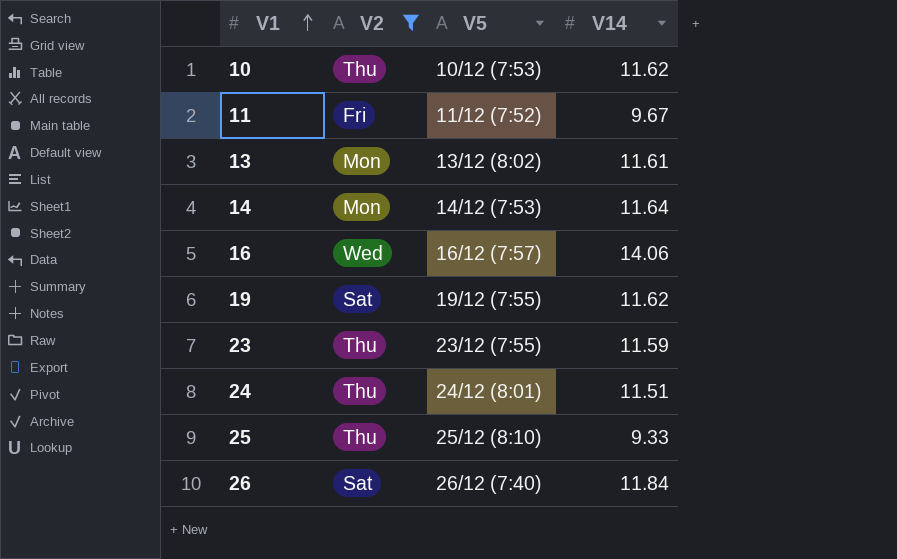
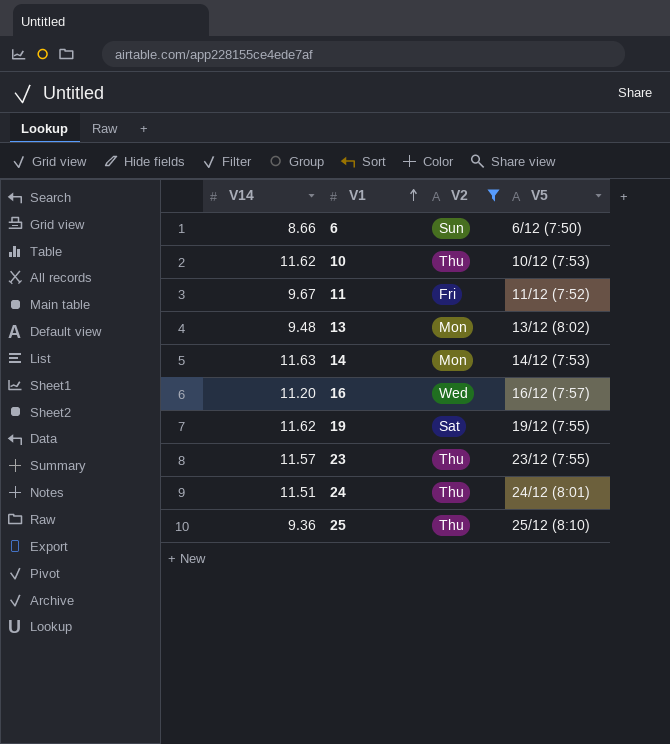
column V14 | position: 4 -> 1
row 26: Sat | 26/12 (7:40) | 11.84 -> none
row 6: none -> 8.66 | Sun | 6/12 (7:50)
13 | V14: 11.61 -> 9.48
14 | V14: 11.64 -> 11.63
16 | V14: 14.06 -> 11.20
23 | V14: 11.59 -> 11.57
25 | V14: 9.33 -> 9.36

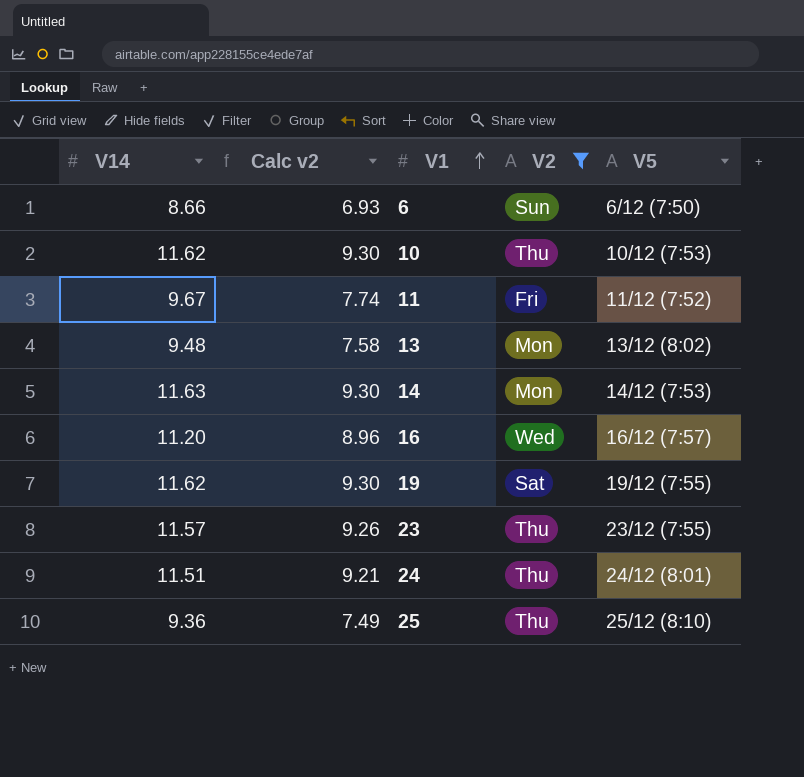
column Calc v2 | formula: none -> [V14] * 0.8

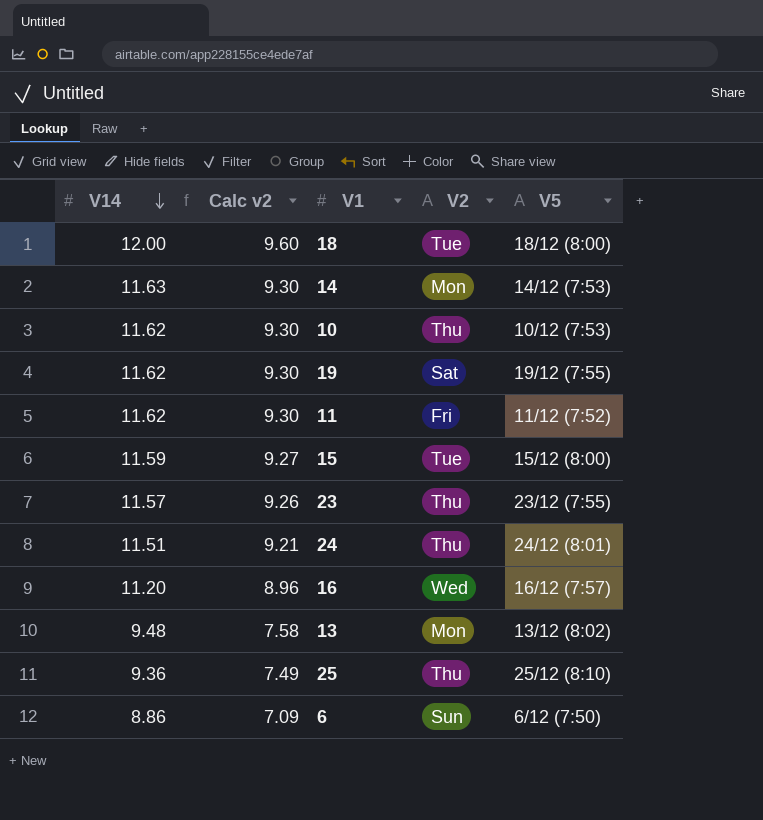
filter: V2 != Tue -> none
row order: V1 ascending -> V14 descending
11 | V14: 9.67 -> 11.62
11 | Calc v2: 7.74 -> 9.30
6 | V14: 8.66 -> 8.86
6 | Calc v2: 6.93 -> 7.09

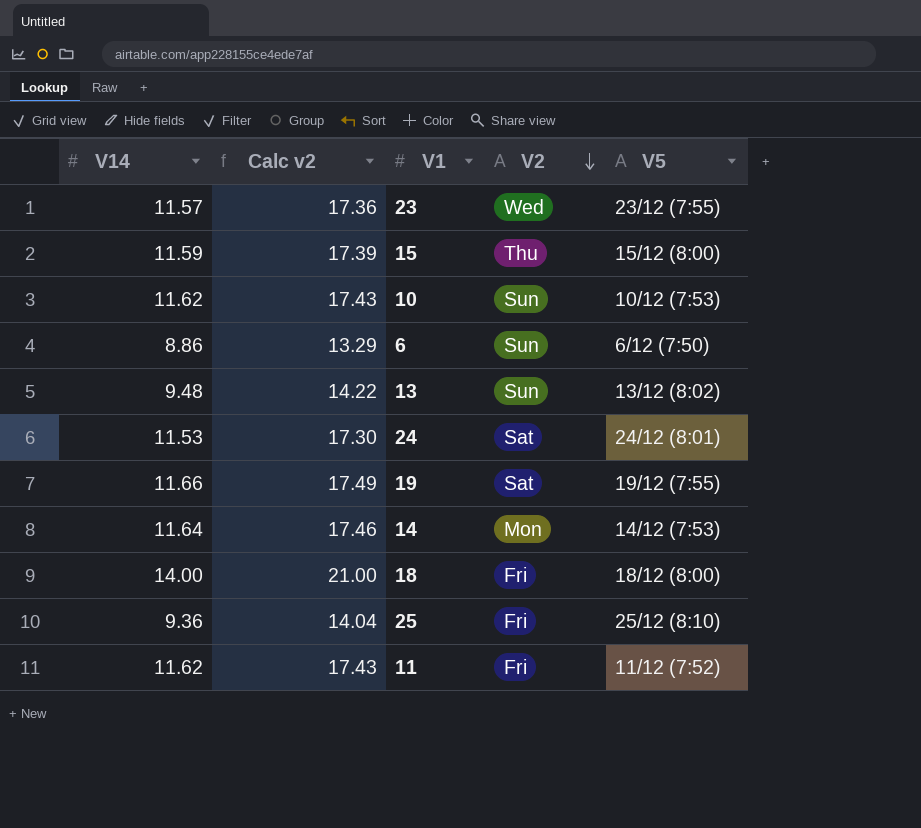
row order: V14 descending -> V2 descending
column Calc v2 | formula: [V14] * 0.8 -> [V14] * 1.5
row 16: 11.20 | 8.96 | Wed | 16/12 (7:57) -> none
23 | V2: Thu -> Wed
15 | V2: Tue -> Thu
10 | V2: Thu -> Sun
13 | V2: Mon -> Sun
24 | V14: 11.51 -> 11.53
24 | V2: Thu -> Sat
19 | V14: 11.62 -> 11.66
14 | V14: 11.63 -> 11.64
18 | V14: 12.00 -> 14.00
18 | V2: Tue -> Fri
25 | V2: Thu -> Fri

